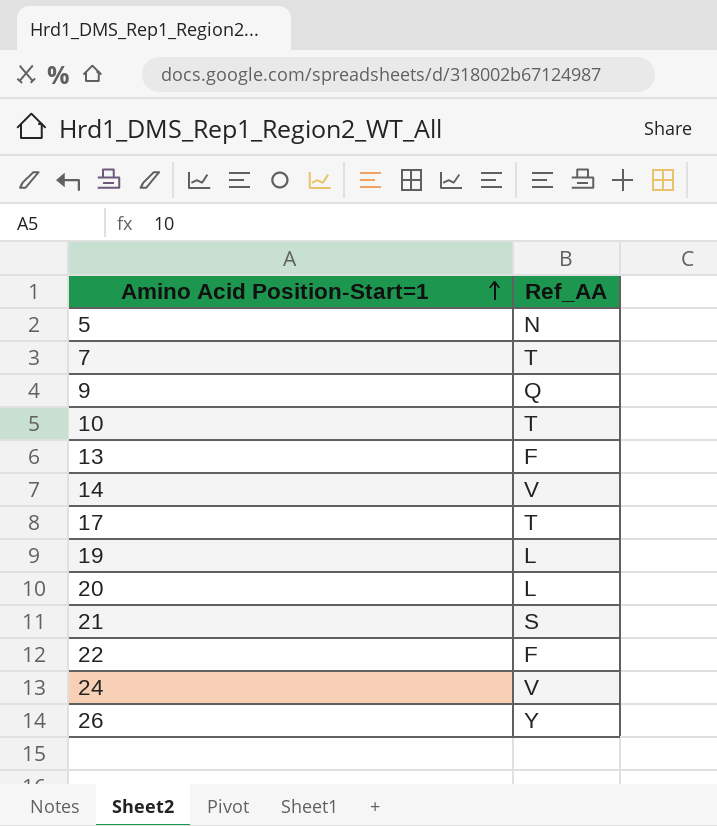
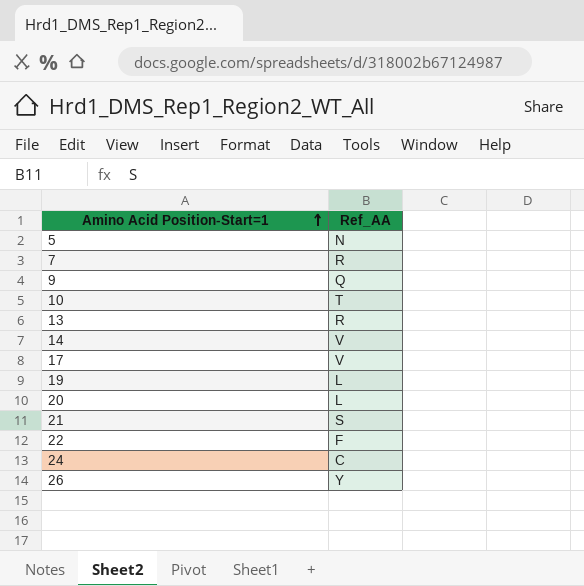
7 | Ref_AA: T -> R
13 | Ref_AA: F -> R
17 | Ref_AA: T -> V
24 | Ref_AA: V -> C

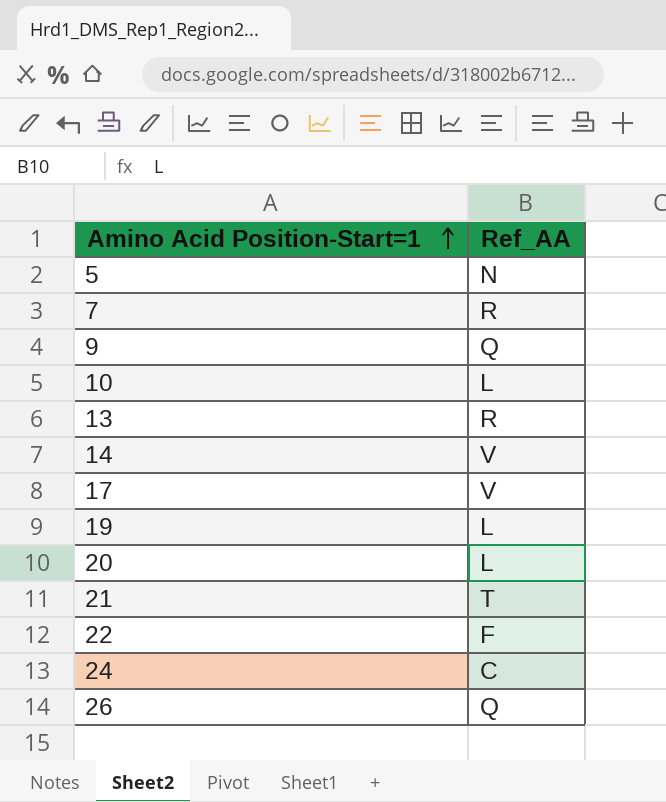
10 | Ref_AA: T -> L
21 | Ref_AA: S -> T
26 | Ref_AA: Y -> Q

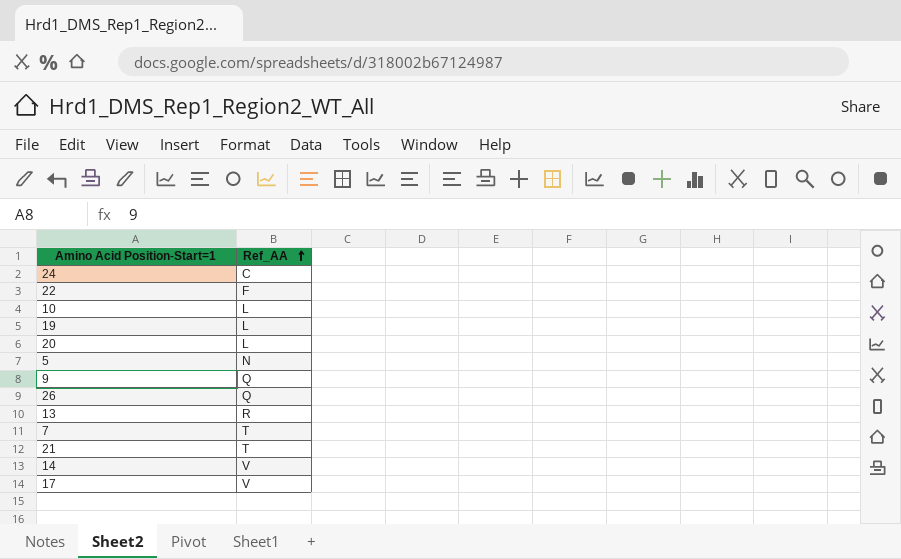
row order: Amino Acid Position-Start=1 ascending -> Ref_AA ascending
7 | Ref_AA: R -> T

